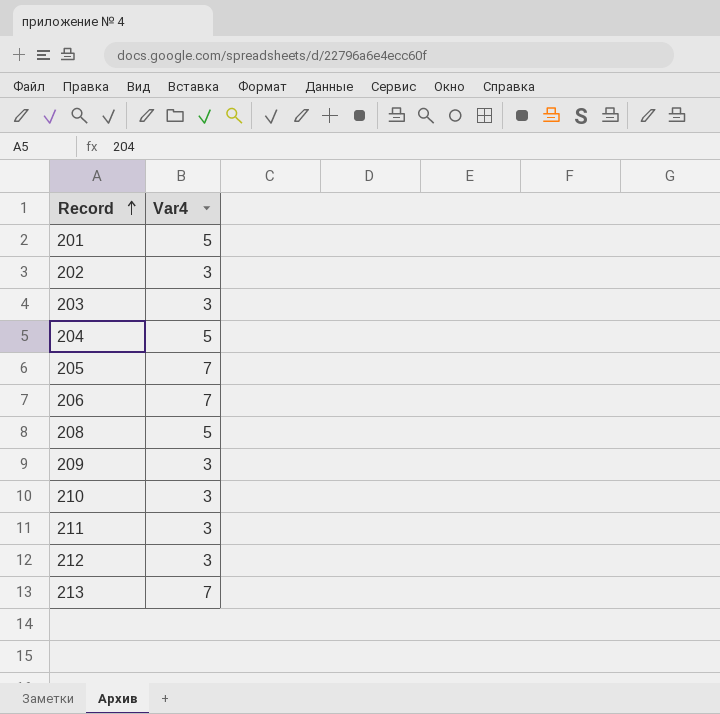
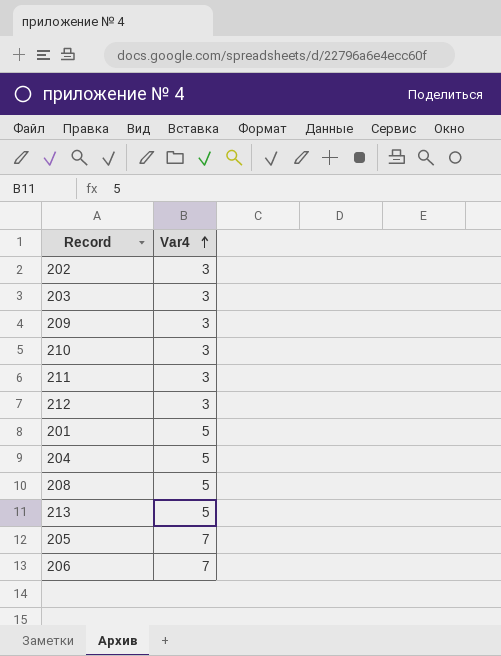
row order: Record ascending -> Var4 ascending
213 | Var4: 7 -> 5

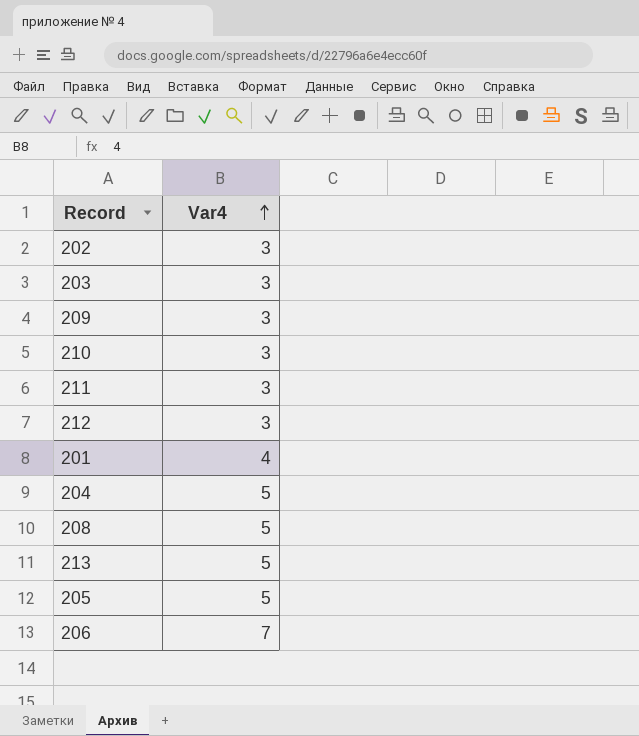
201 | Var4: 5 -> 4
205 | Var4: 7 -> 5

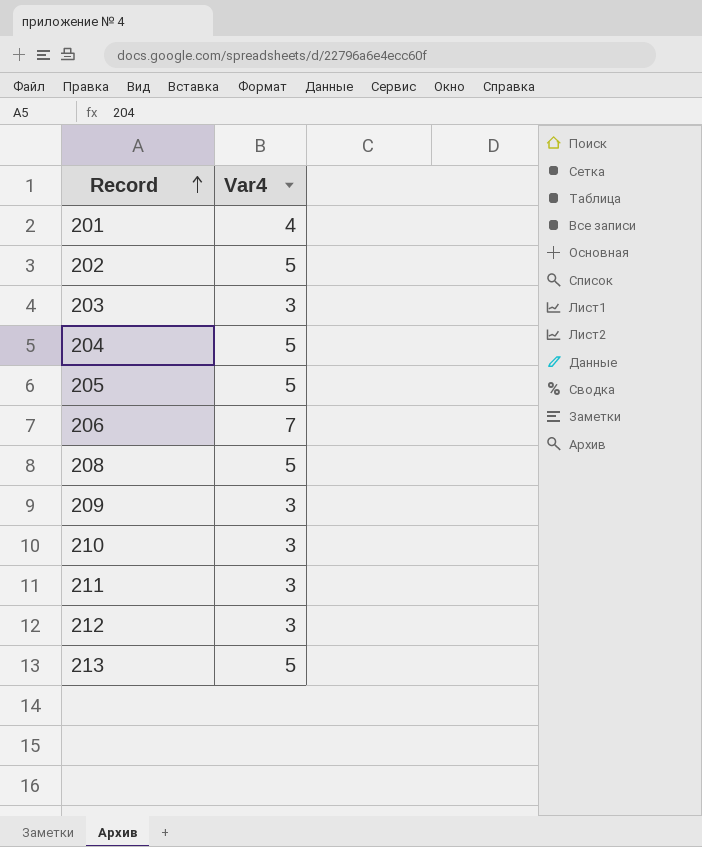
row order: Var4 ascending -> Record ascending
202 | Var4: 3 -> 5

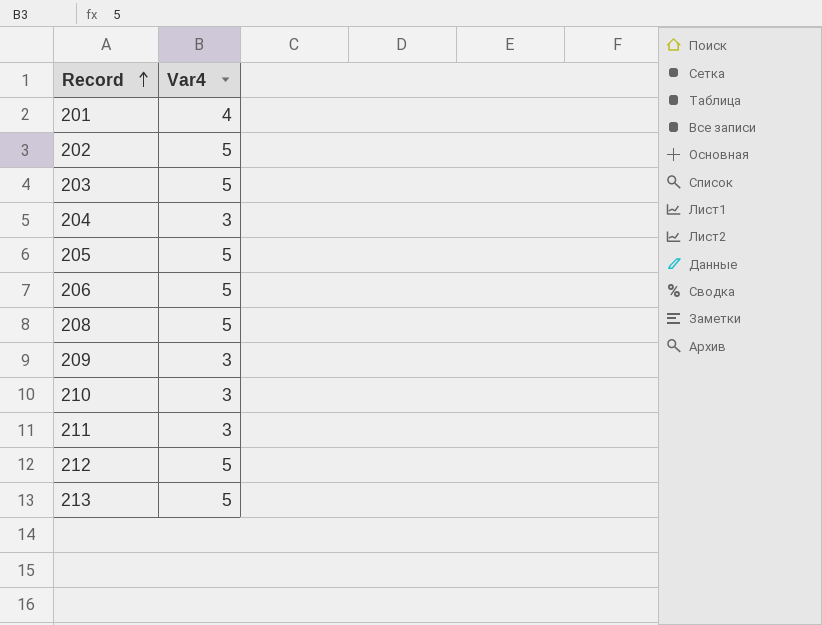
203 | Var4: 3 -> 5
204 | Var4: 5 -> 3
206 | Var4: 7 -> 5
212 | Var4: 3 -> 5

